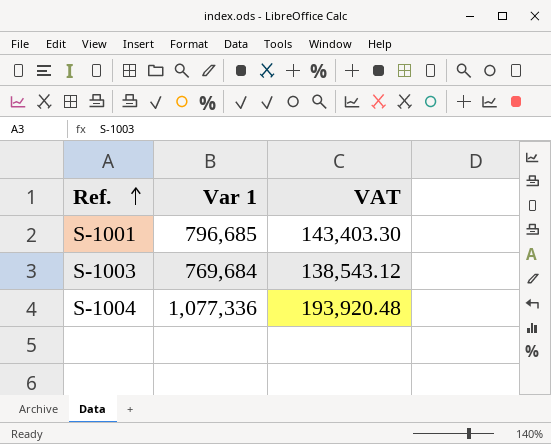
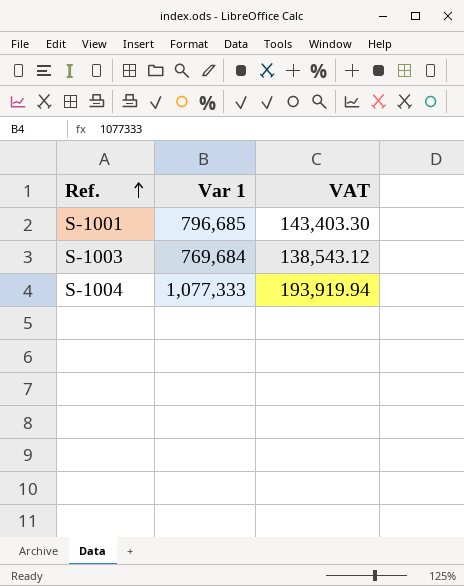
S-1004 | Var 1: 1,077,336 -> 1,077,333
S-1004 | VAT: 193,920.48 -> 193,919.94

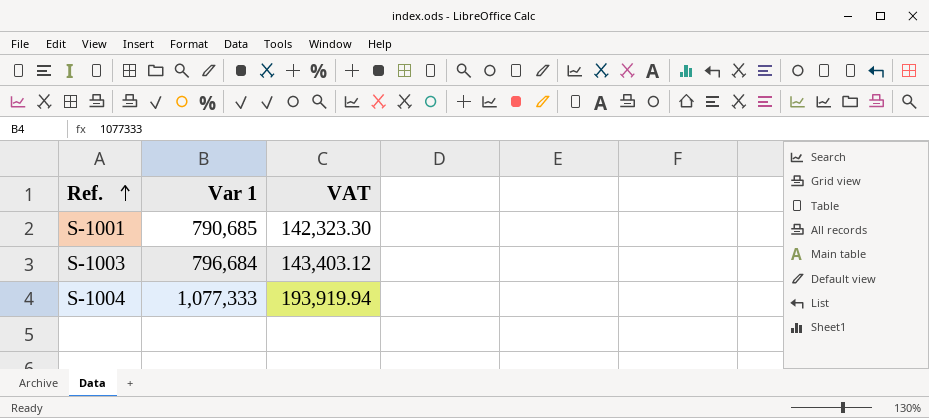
S-1001 | Var 1: 796,685 -> 790,685
S-1001 | VAT: 143,403.30 -> 142,323.30
S-1003 | Var 1: 769,684 -> 796,684
S-1003 | VAT: 138,543.12 -> 143,403.12

